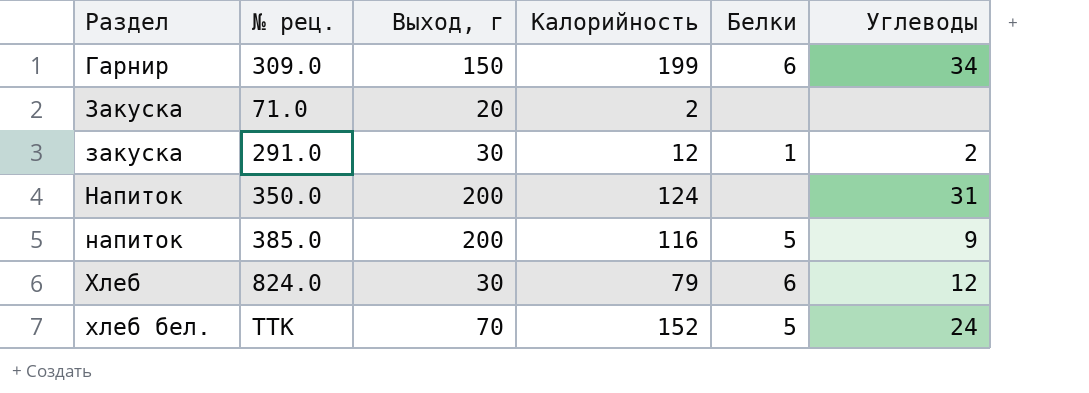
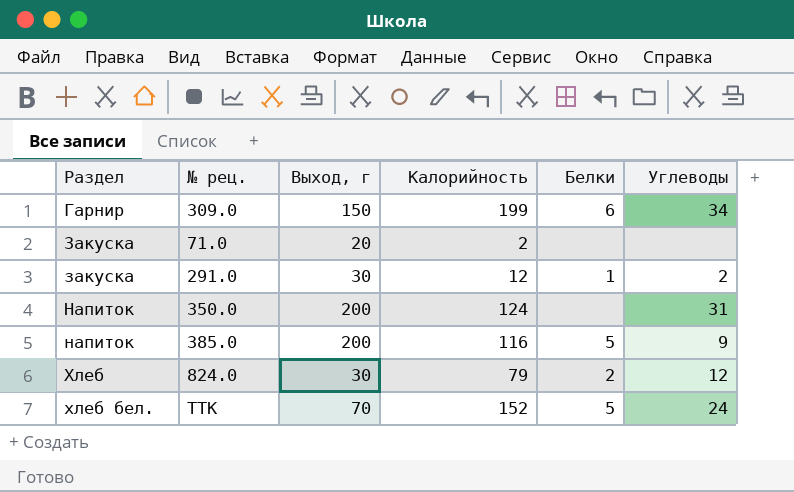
Хлеб | Белки: 6 -> 2

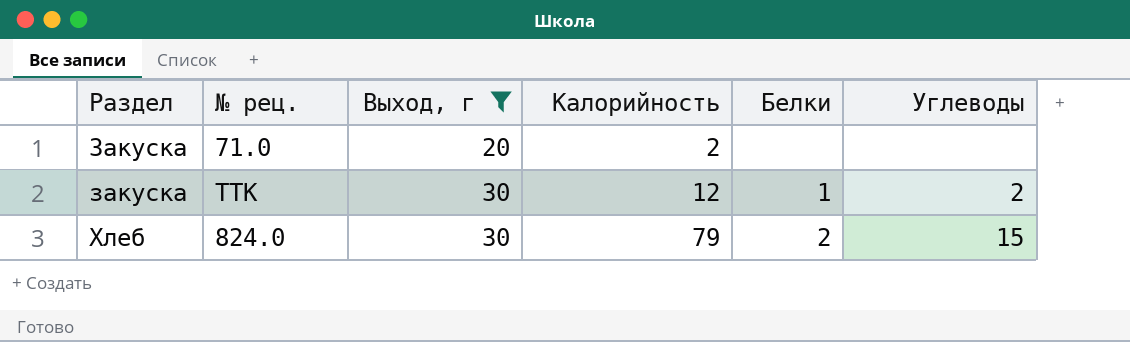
filter: none -> Выход, г <= 30
закуска | № рец.: 291.0 -> ТТК
Хлеб | Углеводы: 12 -> 15

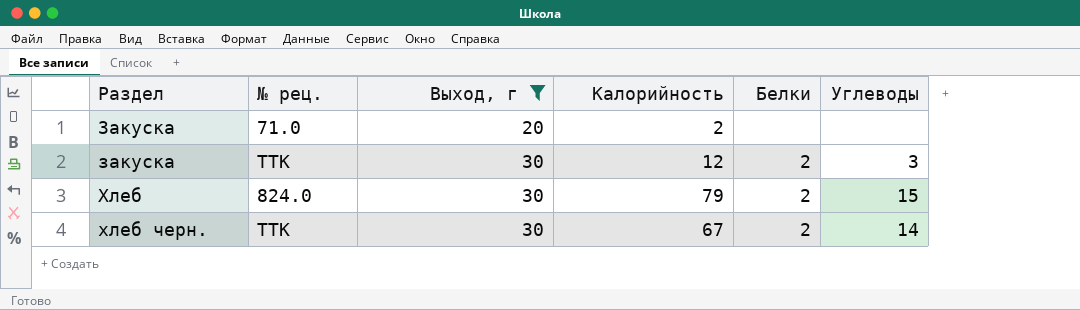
закуска | Белки: 1 -> 2
закуска | Углеводы: 2 -> 3
row хлеб черн.: none -> ТТК | 30 | 67 | 2 | 14

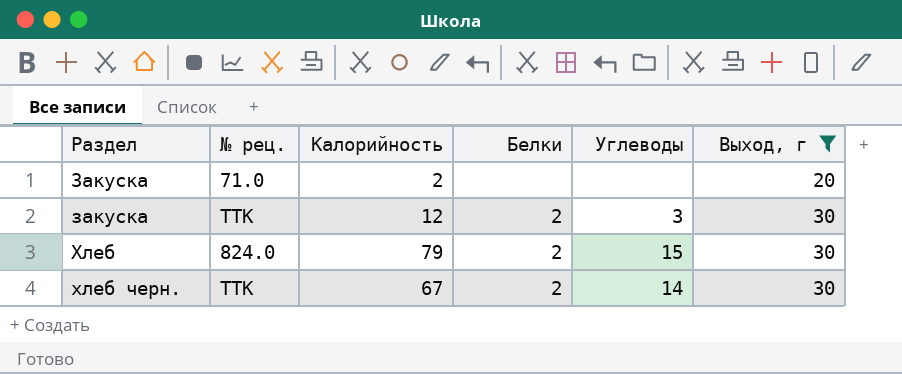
column Выход, г | position: 3 -> 6

